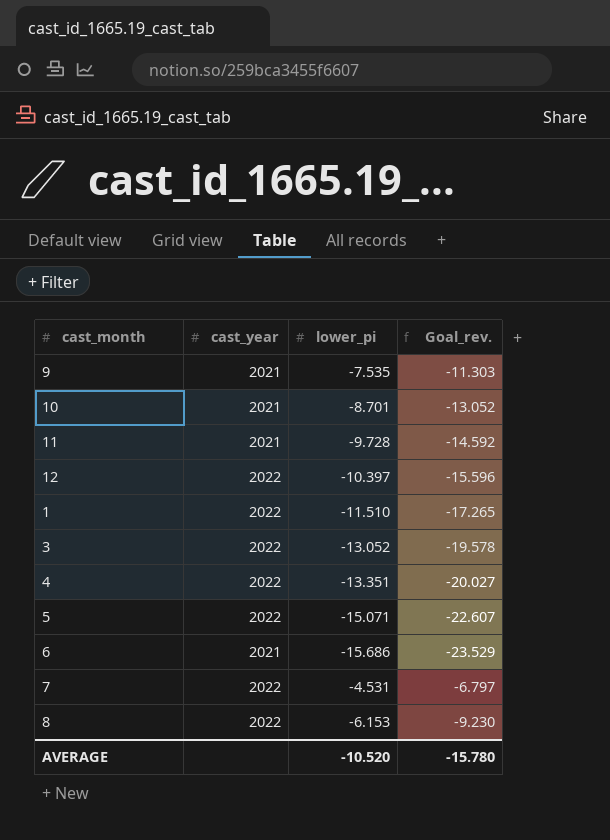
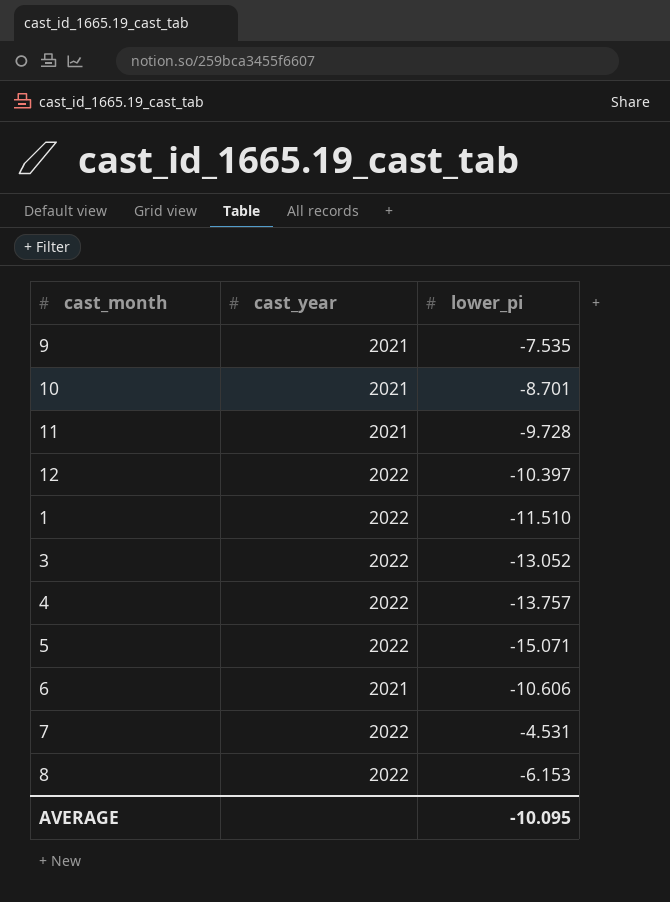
column Goal_rev. | formula: [lower_pi] * 1.5 -> none
4 | lower_pi: -13.351 -> -13.757
6 | lower_pi: -15.686 -> -10.606
AVERAGE | lower_pi: -10.520 -> -10.095

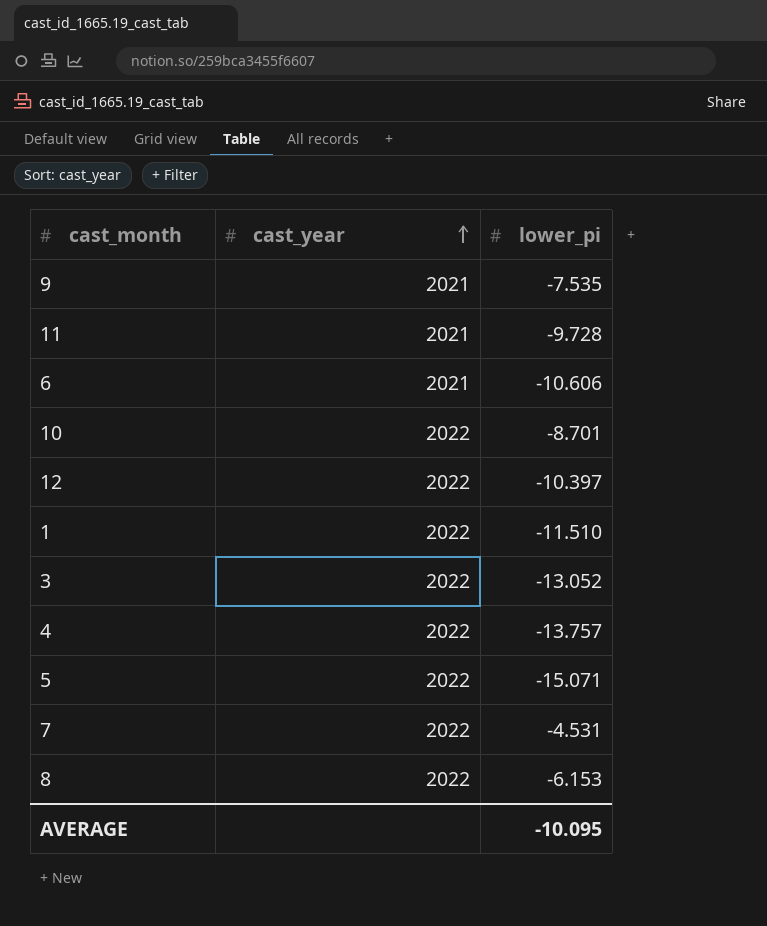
row order: none -> cast_year ascending
10 | cast_year: 2021 -> 2022

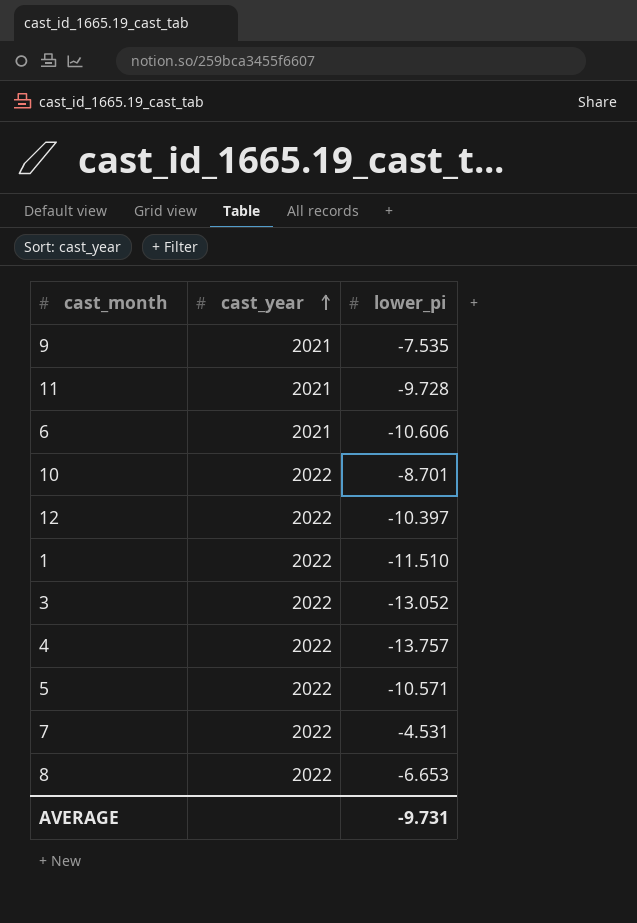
5 | lower_pi: -15.071 -> -10.571
8 | lower_pi: -6.153 -> -6.653
AVERAGE | lower_pi: -10.095 -> -9.731

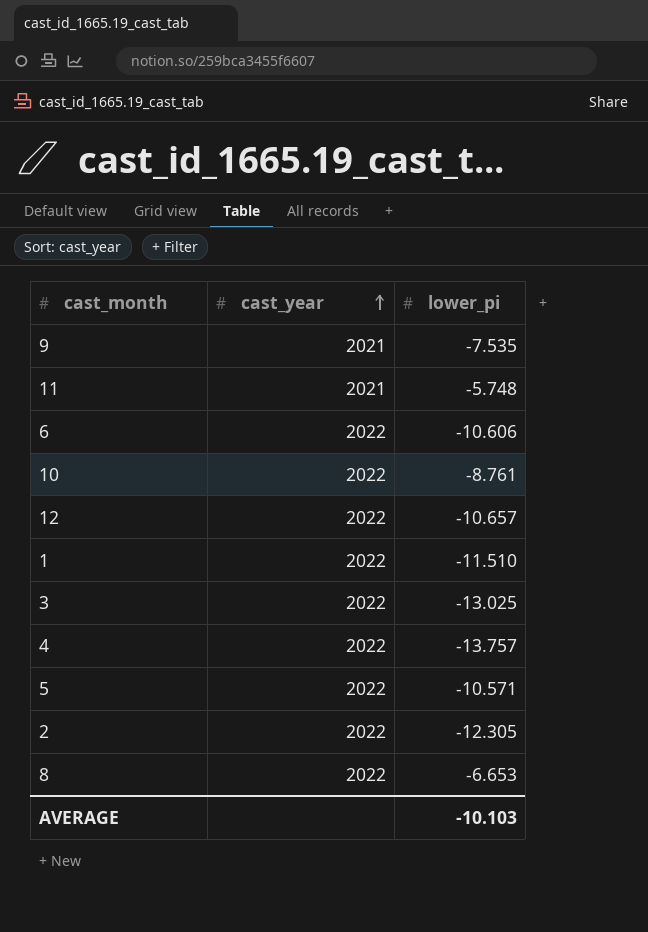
row 7: 2022 | -4.531 -> none
11 | lower_pi: -9.728 -> -5.748
6 | cast_year: 2021 -> 2022
10 | lower_pi: -8.701 -> -8.761
12 | lower_pi: -10.397 -> -10.657
3 | lower_pi: -13.052 -> -13.025
row 2: none -> 2022 | -12.305
AVERAGE | lower_pi: -9.731 -> -10.103

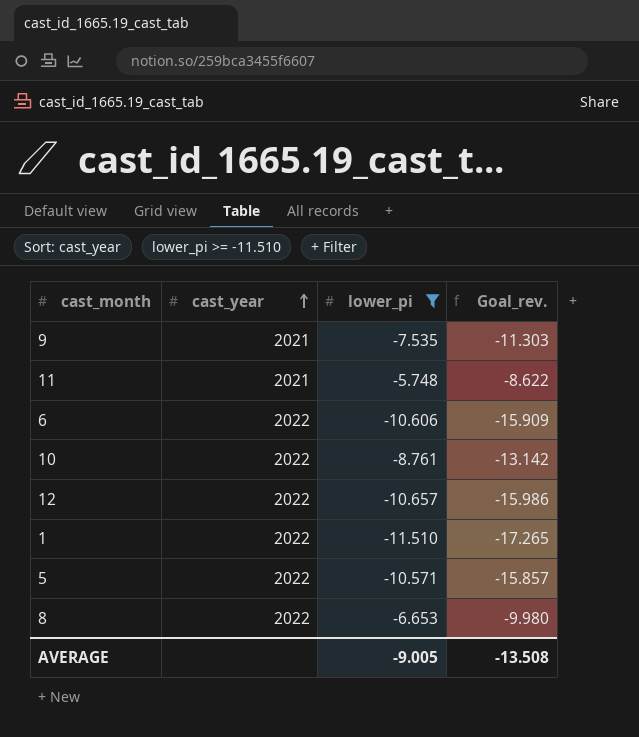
filter: none -> lower_pi >= -11.510
column Goal_rev. | formula: none -> [lower_pi] * 1.5
AVERAGE | lower_pi: -10.103 -> -9.005

